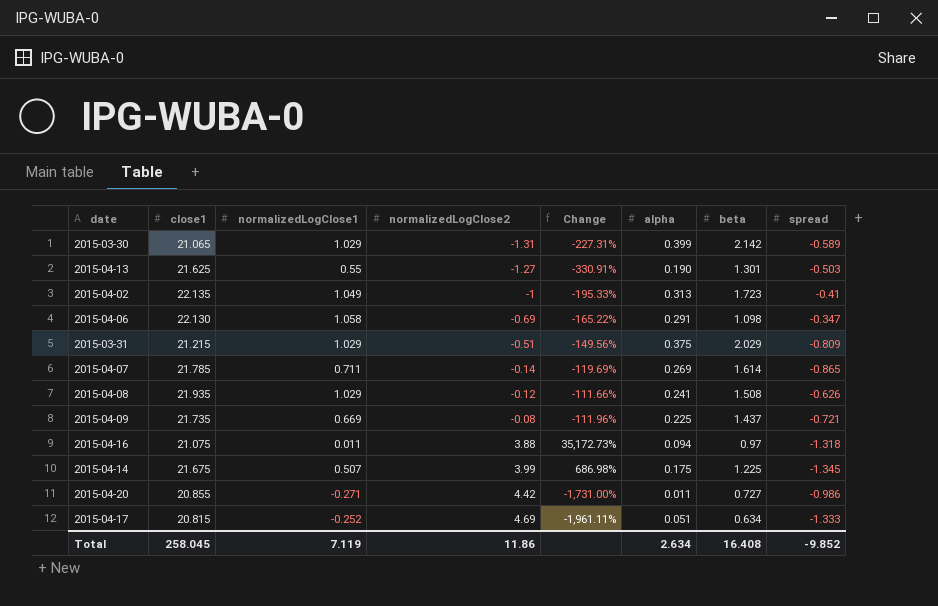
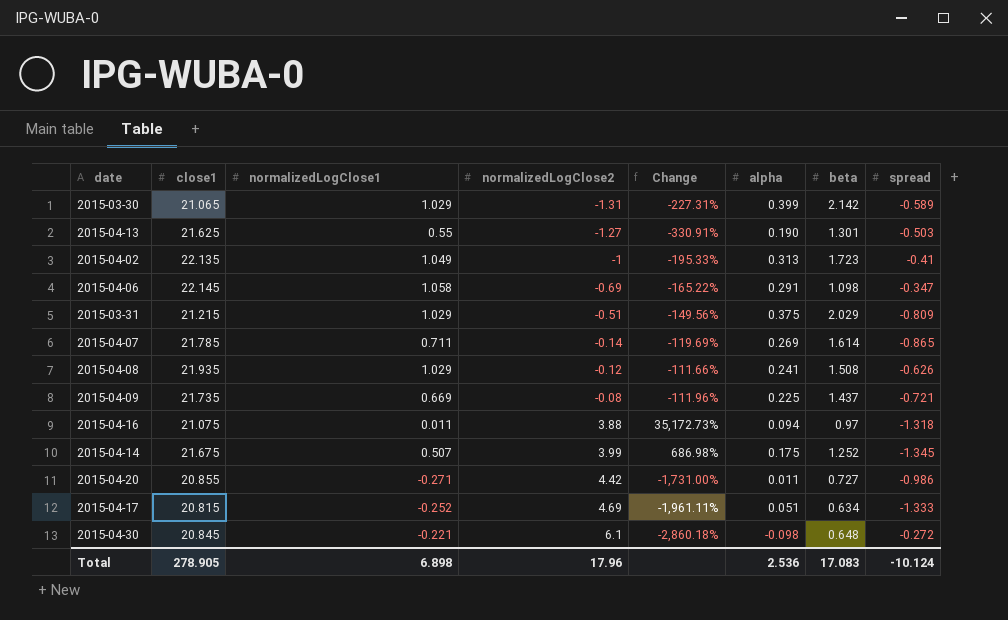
2015-04-06 | close1: 22.130 -> 22.145
2015-04-14 | beta: 1.225 -> 1.252
row 2015-04-30: none -> 20.845 | -0.221 | 6.1 | -2,860.18% | -0.098 | 0.648 | -0.272
Total | close1: 258.045 -> 278.905
Total | normalizedLogClose1: 7.119 -> 6.898
Total | normalizedLogClose2: 11.86 -> 17.96
Total | alpha: 2.634 -> 2.536
Total | beta: 16.408 -> 17.083
Total | spread: -9.852 -> -10.124

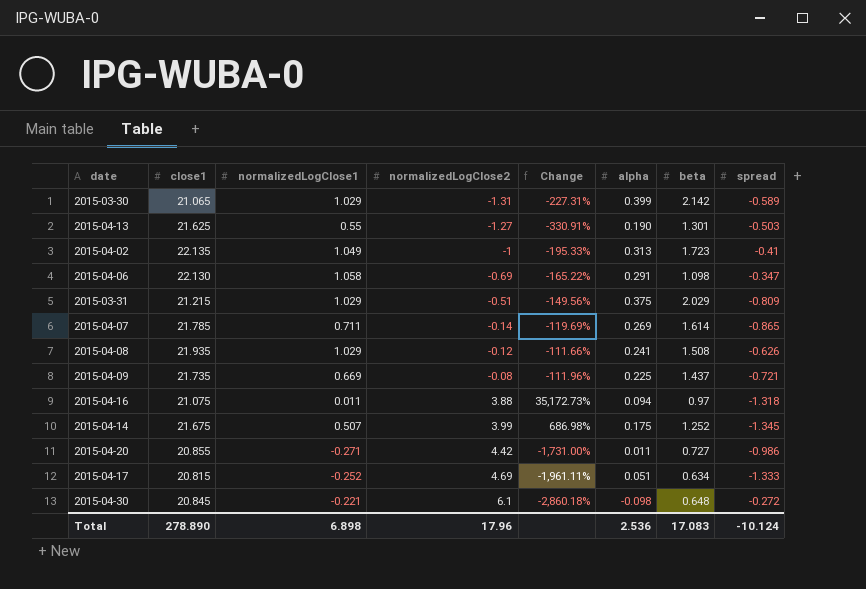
2015-04-06 | close1: 22.145 -> 22.130
Total | close1: 278.905 -> 278.890

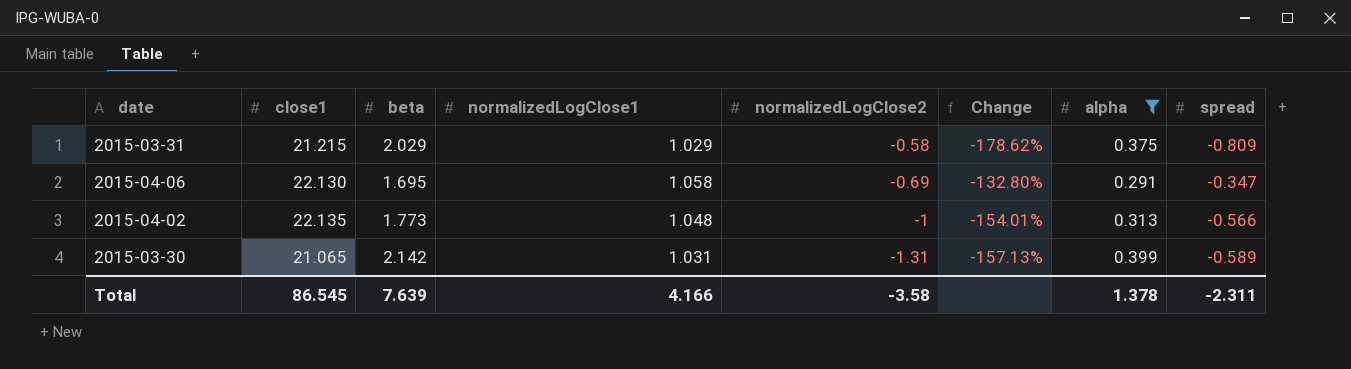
filter: none -> alpha >= 0.291
row order: normalizedLogClose2 ascending -> normalizedLogClose2 descending
column beta | position: 7 -> 3
column Change | formula: ([normalizedLogClose2] - [normalizedLogClose1]) / [normalizedLogClose1] -> ([spread] - [normalizedLogClose1]) / [normalizedLogClose1]
2015-03-31 | normalizedLogClose2: -0.51 -> -0.58
2015-04-06 | beta: 1.098 -> 1.695
2015-04-02 | beta: 1.723 -> 1.773
2015-04-02 | normalizedLogClose1: 1.049 -> 1.048
2015-04-02 | spread: -0.41 -> -0.566
2015-03-30 | normalizedLogClose1: 1.029 -> 1.031
Total | close1: 278.890 -> 86.545
Total | beta: 17.083 -> 7.639
Total | normalizedLogClose1: 6.898 -> 4.166
Total | normalizedLogClose2: 17.96 -> -3.58
Total | alpha: 2.536 -> 1.378
Total | spread: -10.124 -> -2.311

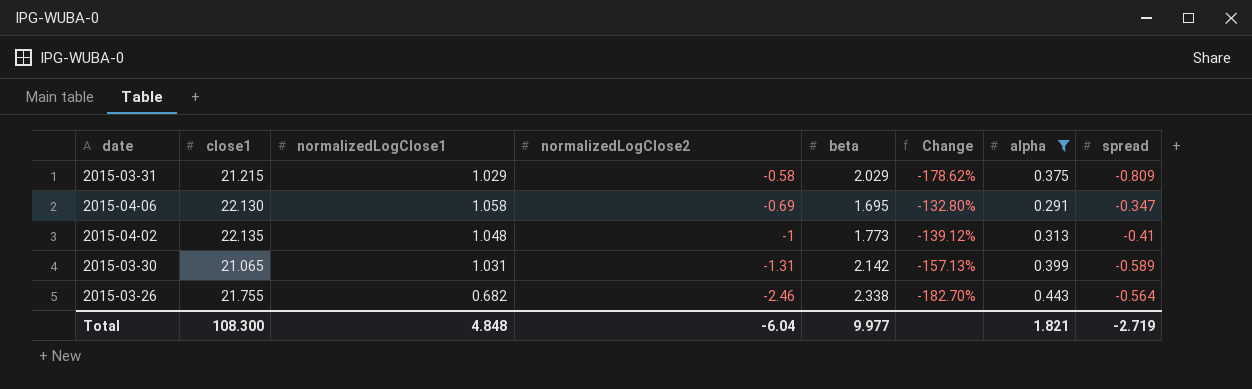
column beta | position: 3 -> 5
2015-04-02 | Change: -154.01% -> -139.12%
2015-04-02 | spread: -0.566 -> -0.41
row 2015-03-26: none -> 21.755 | 0.682 | -2.46 | 2.338 | -182.70% | 0.443 | -0.564
Total | close1: 86.545 -> 108.300
Total | normalizedLogClose1: 4.166 -> 4.848
Total | normalizedLogClose2: -3.58 -> -6.04
Total | beta: 7.639 -> 9.977
Total | alpha: 1.378 -> 1.821
Total | spread: -2.311 -> -2.719

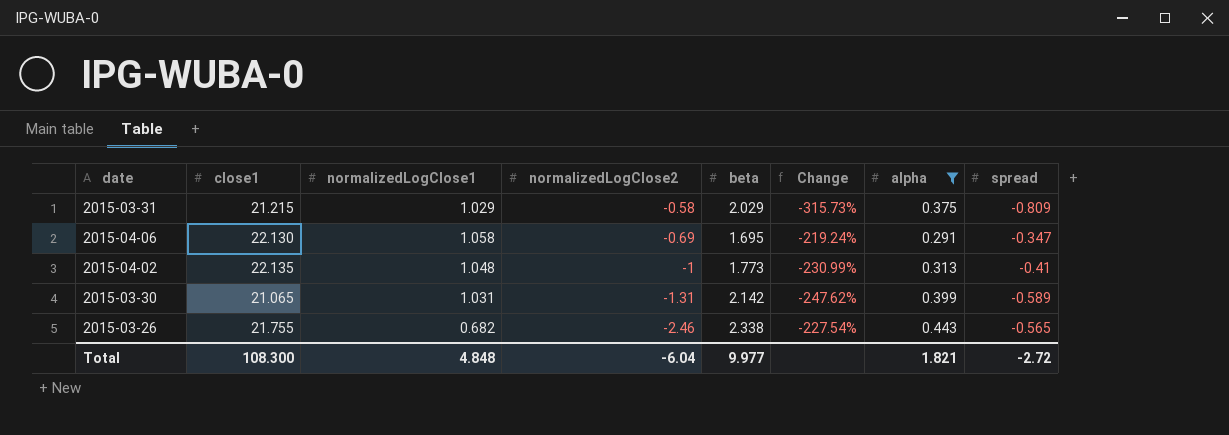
column Change | formula: ([spread] - [normalizedLogClose1]) / [normalizedLogClose1] -> ([spread] - [alpha]) / [alpha]
2015-03-26 | spread: -0.564 -> -0.565
Total | spread: -2.719 -> -2.72

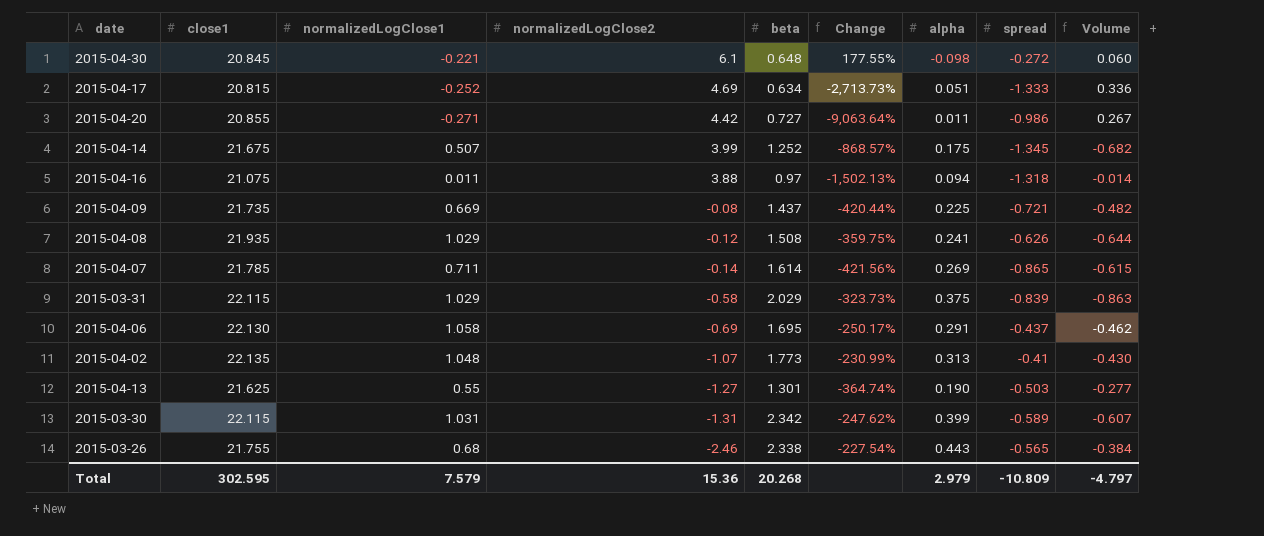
filter: alpha >= 0.291 -> none
column Volume | formula: none -> [normalizedLogClose1] * [spread]
2015-03-31 | close1: 21.215 -> 22.115
2015-03-31 | Change: -315.73% -> -323.73%
2015-03-31 | spread: -0.809 -> -0.839
2015-04-06 | Change: -219.24% -> -250.17%
2015-04-06 | spread: -0.347 -> -0.437
2015-04-02 | normalizedLogClose2: -1 -> -1.07
2015-03-30 | close1: 21.065 -> 22.115
2015-03-30 | beta: 2.142 -> 2.342
2015-03-26 | normalizedLogClose1: 0.682 -> 0.68
Total | close1: 108.300 -> 302.595
Total | normalizedLogClose1: 4.848 -> 7.579
Total | normalizedLogClose2: -6.04 -> 15.36
Total | beta: 9.977 -> 20.268
Total | alpha: 1.821 -> 2.979
Total | spread: -2.72 -> -10.809

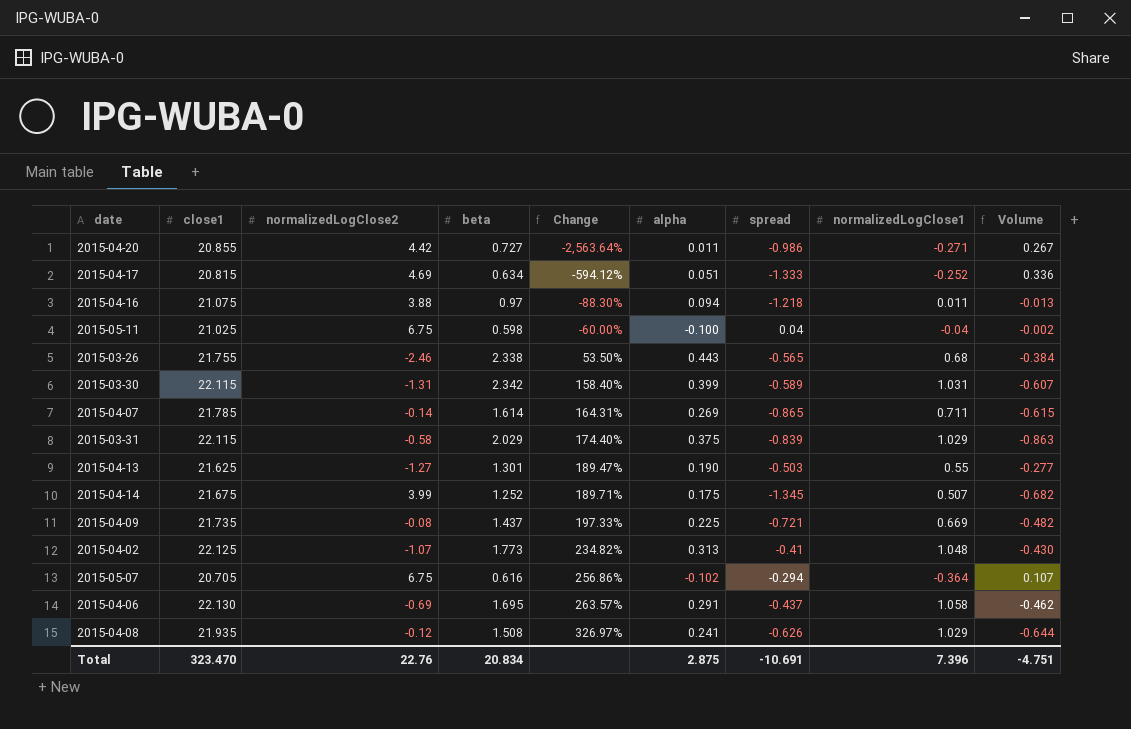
row order: normalizedLogClose2 descending -> Change ascending
column Change | formula: ([spread] - [alpha]) / [alpha] -> ([normalizedLogClose1] - [alpha]) / [alpha]
column normalizedLogClose1 | position: 3 -> 8
row 2015-04-30: 20.845 | -0.221 | 6.1 | 0.648 | 177.55% | -0.098 | -0.272 | 0.060 -> none
2015-04-16 | spread: -1.318 -> -1.218
2015-04-16 | Volume: -0.014 -> -0.013
row 2015-05-11: none -> 21.025 | 6.75 | 0.598 | -60.00% | -0.100 | 0.04 | -0.04 | -0.002
2015-04-02 | close1: 22.135 -> 22.125
row 2015-05-07: none -> 20.705 | 6.75 | 0.616 | 256.86% | -0.102 | -0.294 | -0.364 | 0.107
Total | close1: 302.595 -> 323.470
Total | normalizedLogClose2: 15.36 -> 22.76
Total | beta: 20.268 -> 20.834
Total | alpha: 2.979 -> 2.875
Total | spread: -10.809 -> -10.691
Total | normalizedLogClose1: 7.579 -> 7.396
Total | Volume: -4.797 -> -4.751

